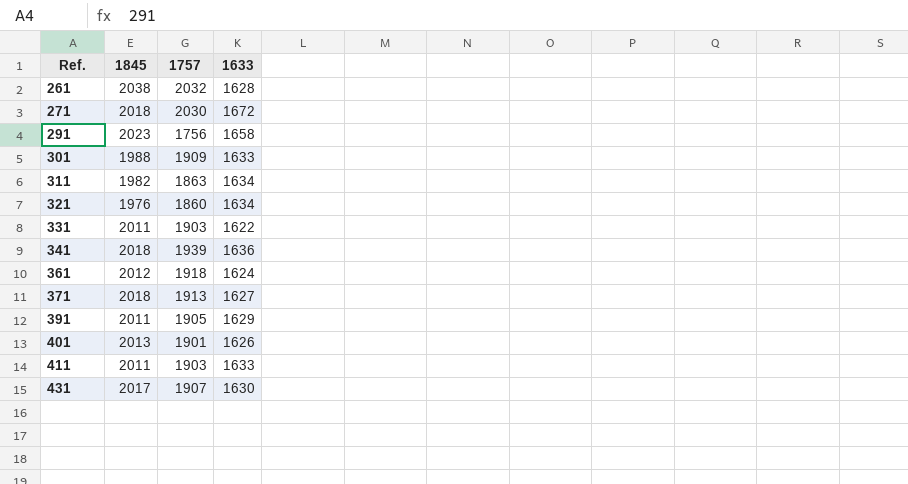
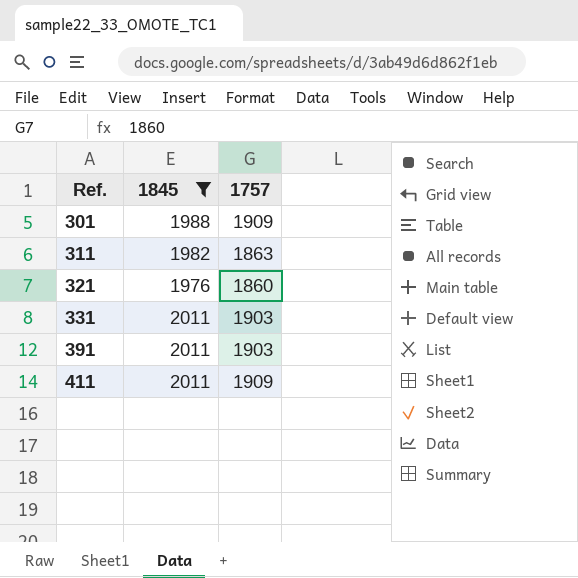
filter: none -> 1845 <= 2011
column 1633 | position: 4 -> none
391 | 1757: 1905 -> 1903
411 | 1757: 1903 -> 1909

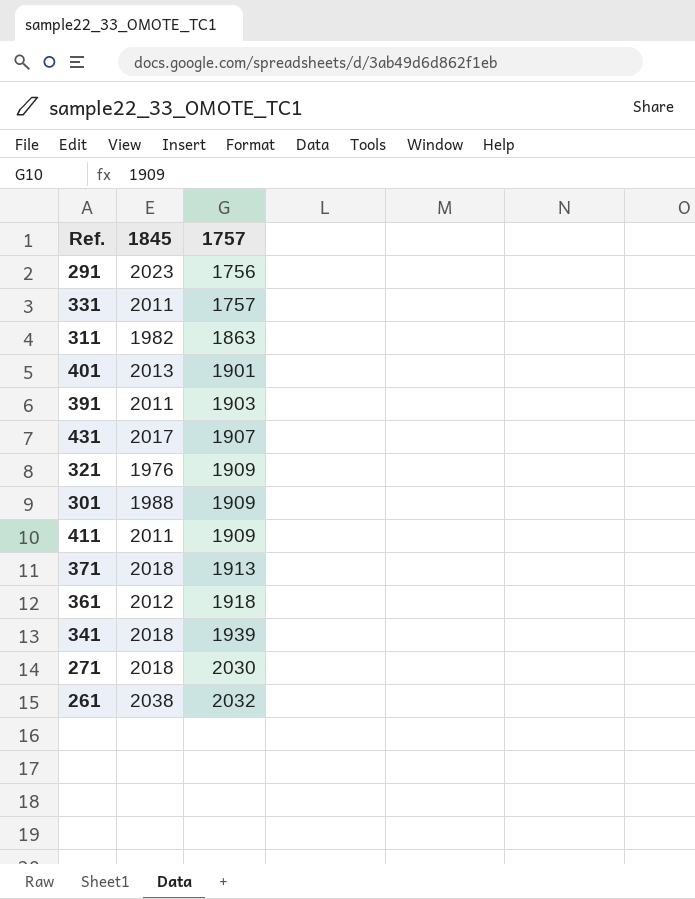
filter: 1845 <= 2011 -> none
row order: Ref. ascending -> 1757 ascending
331 | 1757: 1903 -> 1757
321 | 1757: 1860 -> 1909

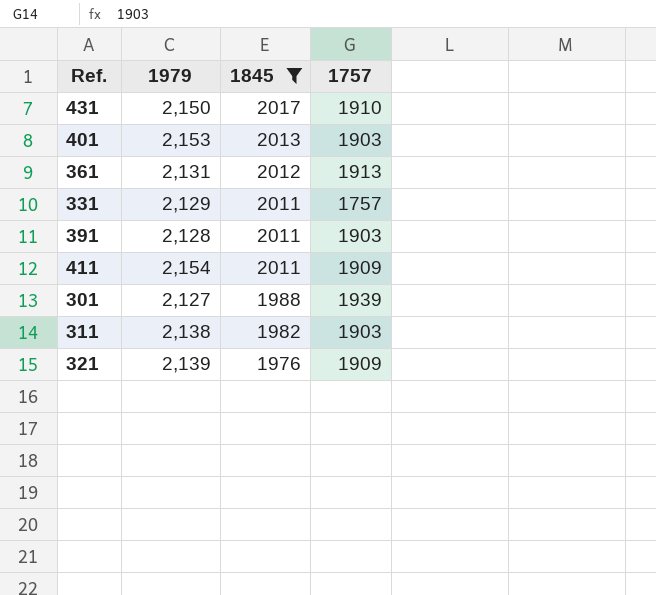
filter: none -> 1845 <= 2017
row order: 1757 ascending -> 1845 descending
column 1979 | position: none -> 2
431 | 1757: 1907 -> 1910
401 | 1757: 1901 -> 1903
361 | 1757: 1918 -> 1913
301 | 1757: 1909 -> 1939
311 | 1757: 1863 -> 1903

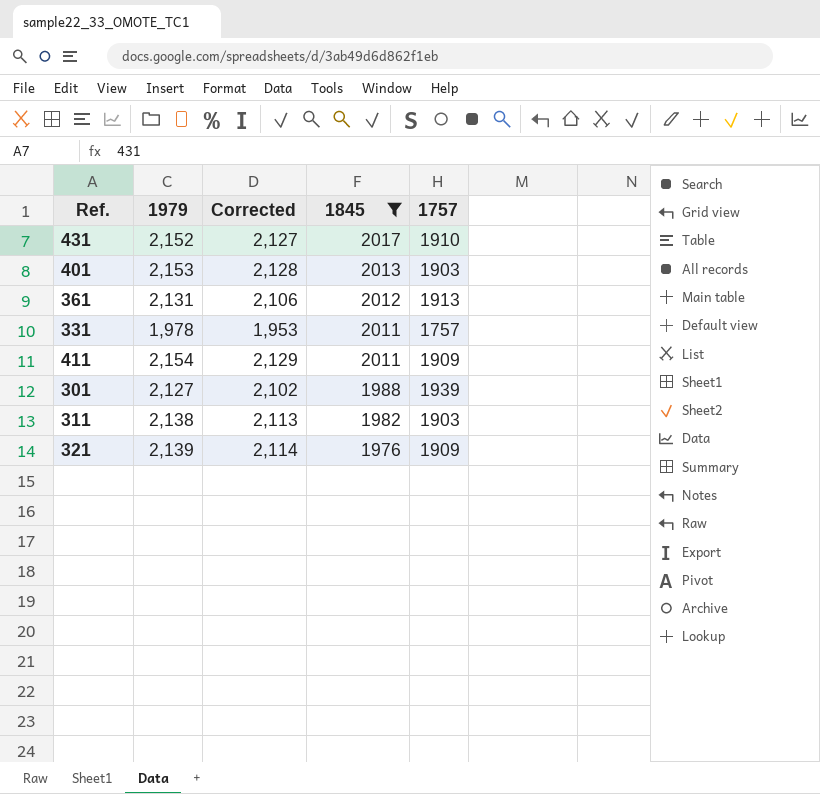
column Corrected | formula: none -> [1979] - 25
row 391: 2,128 | 2011 | 1903 -> none
431 | 1979: 2,150 -> 2,152
331 | 1979: 2,129 -> 1,978

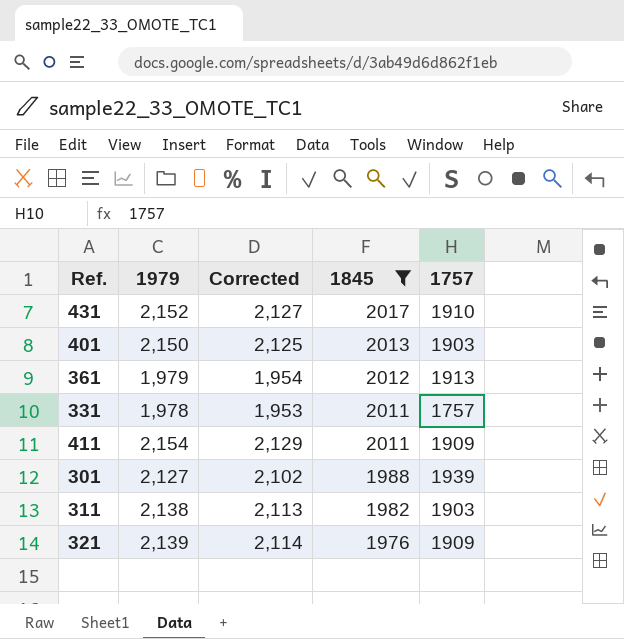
401 | 1979: 2,153 -> 2,150
401 | Corrected: 2,128 -> 2,125
361 | 1979: 2,131 -> 1,979
361 | Corrected: 2,106 -> 1,954

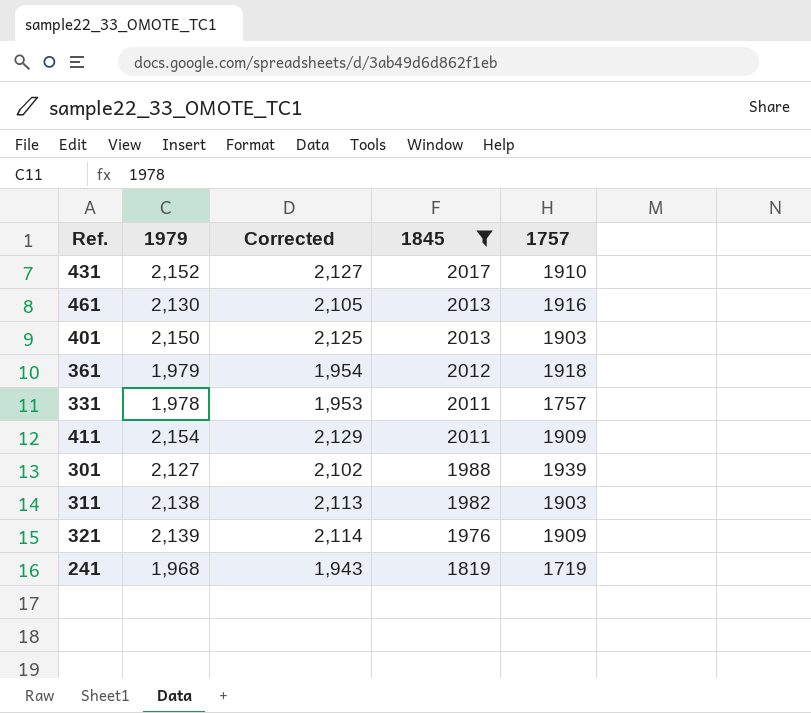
row 461: none -> 2,130 | 2,105 | 2013 | 1916
361 | 1757: 1913 -> 1918
row 241: none -> 1,968 | 1,943 | 1819 | 1719

